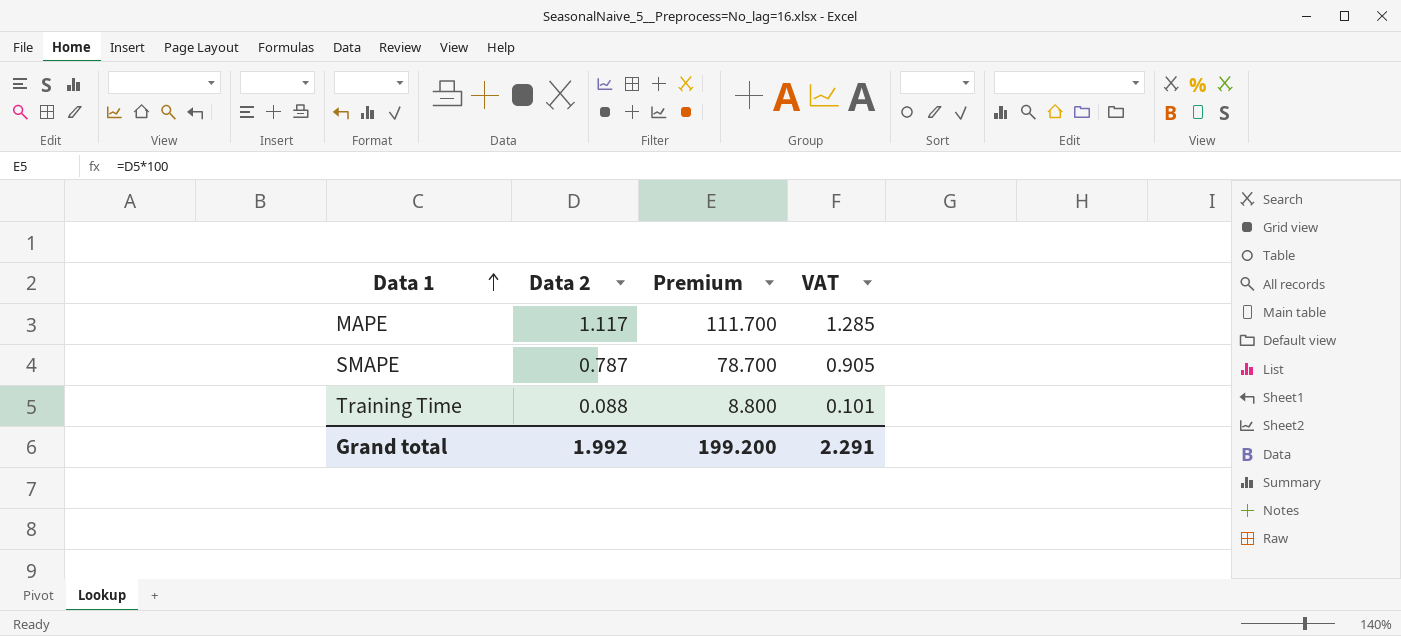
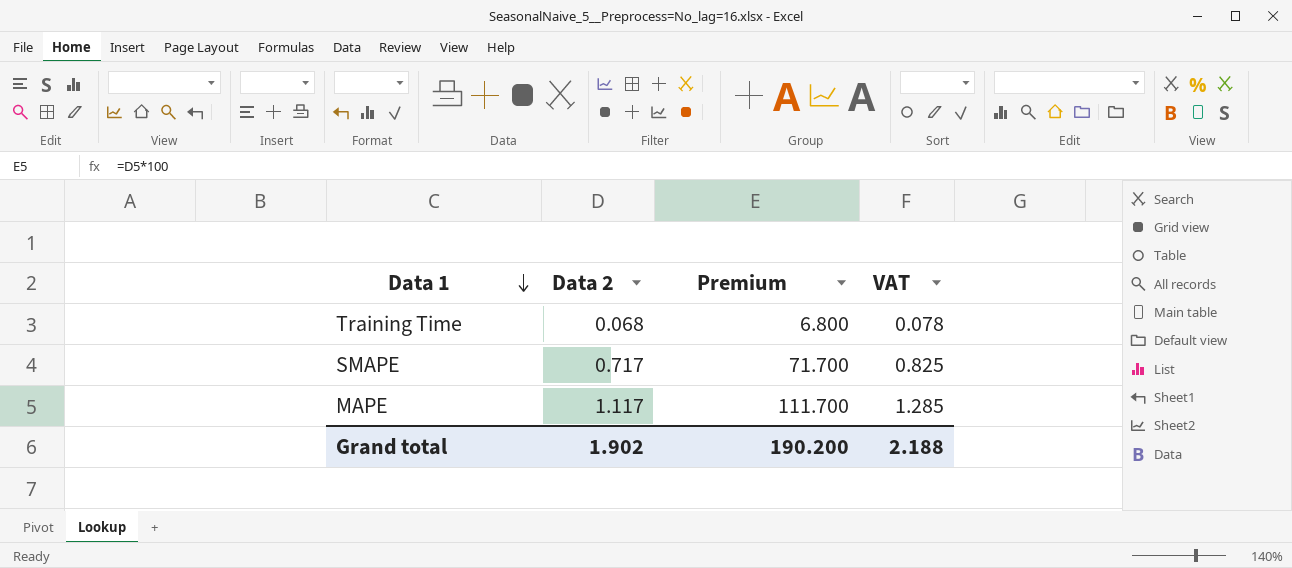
row order: Data 1 ascending -> Data 1 descending
Training Time | Data 2: 0.088 -> 0.068
Training Time | Premium: 8.800 -> 6.800
Training Time | VAT: 0.101 -> 0.078
SMAPE | Data 2: 0.787 -> 0.717
SMAPE | Premium: 78.700 -> 71.700
SMAPE | VAT: 0.905 -> 0.825
Grand total | Data 2: 1.992 -> 1.902
Grand total | Premium: 199.200 -> 190.200
Grand total | VAT: 2.291 -> 2.188

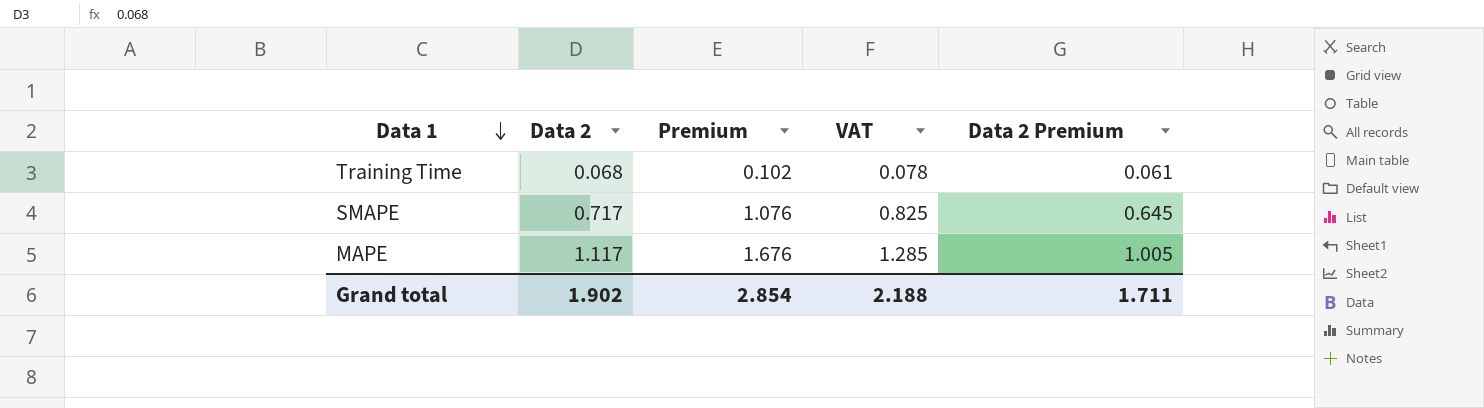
column Premium | formula: [Data 2] * 100 -> [Data 2] * 1.5
column Data 2 Premium | formula: none -> [Data 2] * 0.9
Grand total | Premium: 190.200 -> 2.854

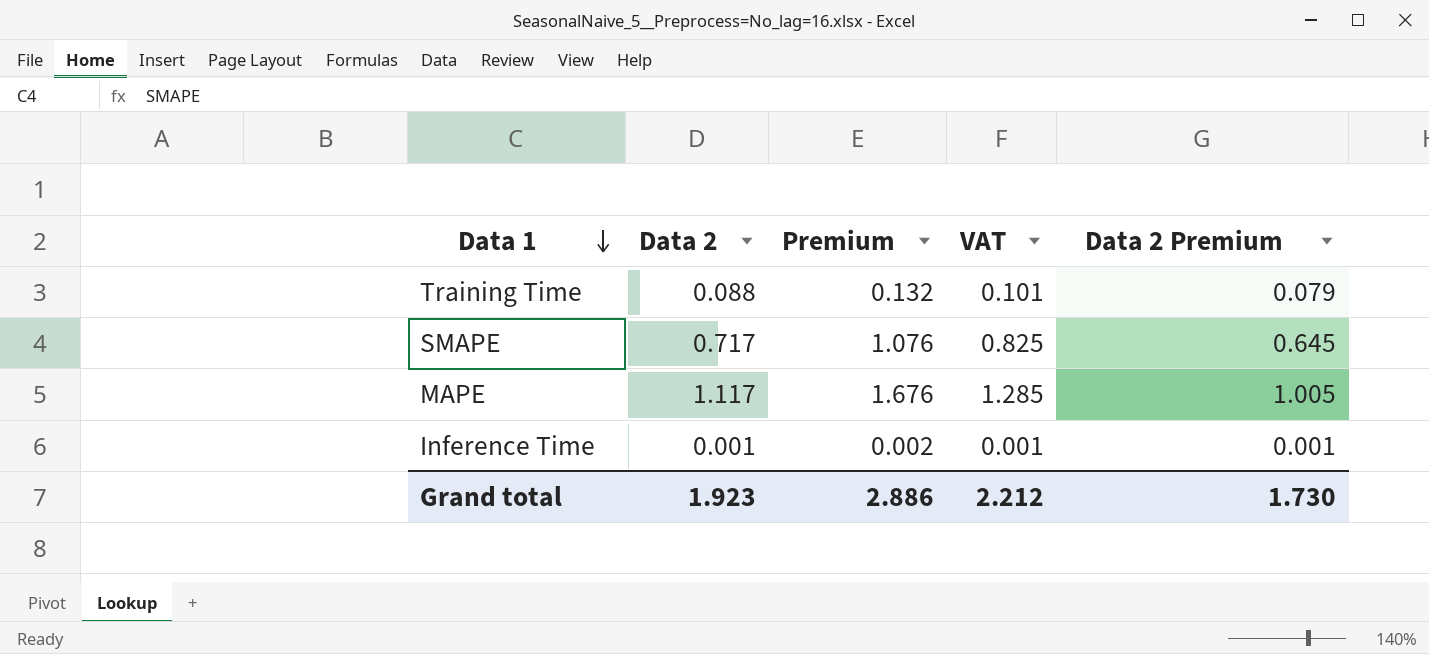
Training Time | Data 2: 0.068 -> 0.088
Training Time | Premium: 0.102 -> 0.132
Training Time | VAT: 0.078 -> 0.101
Training Time | Data 2 Premium: 0.061 -> 0.079
row Inference Time: none -> 0.001 | 0.002 | 0.001 | 0.001
Grand total | Data 2: 1.902 -> 1.923
Grand total | Premium: 2.854 -> 2.886
Grand total | VAT: 2.188 -> 2.212
Grand total | Data 2 Premium: 1.711 -> 1.730

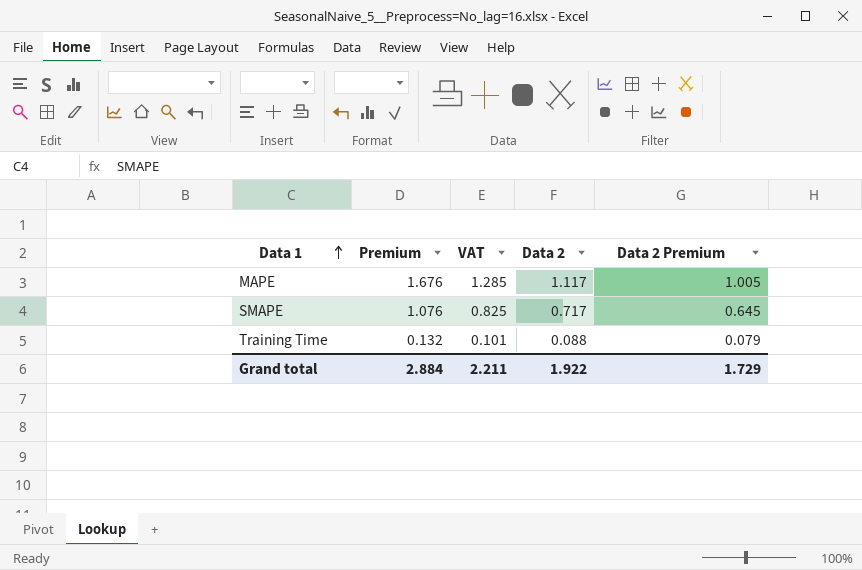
row order: Data 1 descending -> Data 1 ascending
column Data 2 | position: 2 -> 4
row Inference Time: 0.001 | 0.002 | 0.001 | 0.001 -> none
Grand total | Premium: 2.886 -> 2.884
Grand total | VAT: 2.212 -> 2.211
Grand total | Data 2: 1.923 -> 1.922
Grand total | Data 2 Premium: 1.730 -> 1.729

